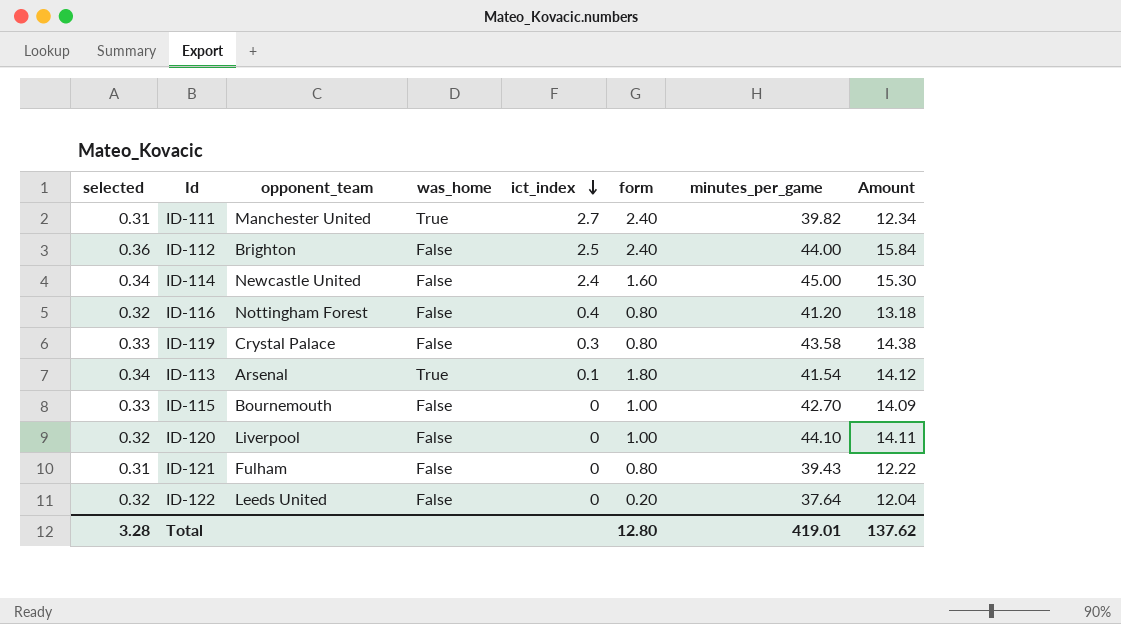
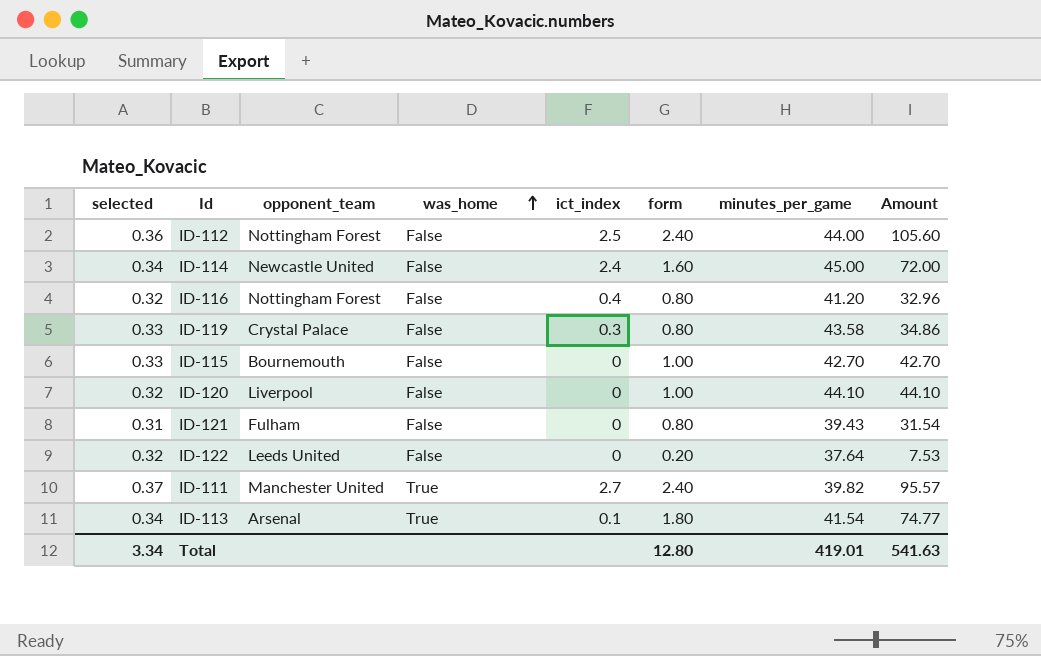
row order: ict_index descending -> was_home ascending
column Amount | formula: [selected] * [minutes_per_game] -> [form] * [minutes_per_game]
ID-112 | opponent_team: Brighton -> Nottingham Forest
ID-111 | selected: 0.31 -> 0.37
Total | selected: 3.28 -> 3.34
Total | Amount: 137.62 -> 541.63

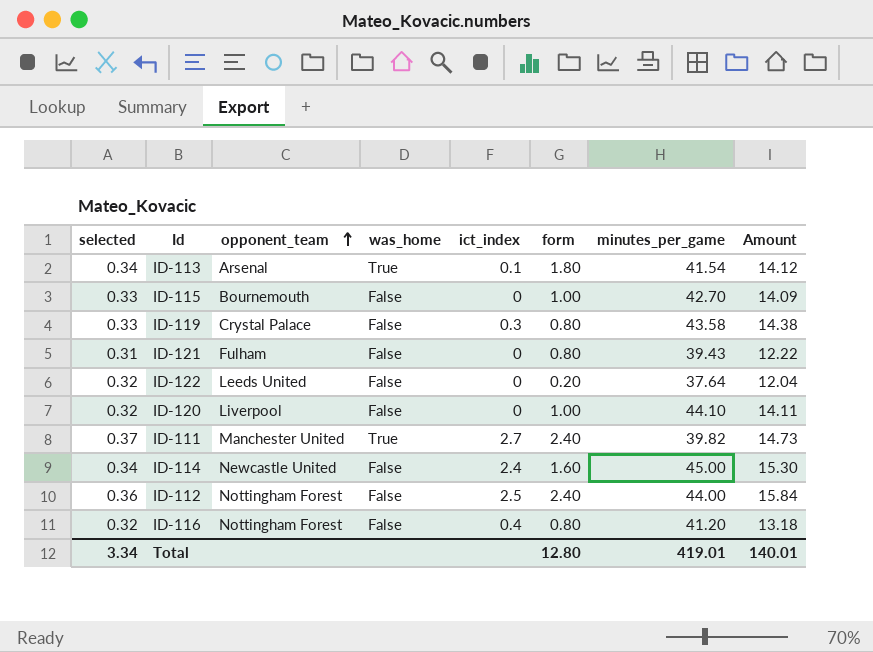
row order: was_home ascending -> opponent_team ascending
column Amount | formula: [form] * [minutes_per_game] -> [selected] * [minutes_per_game]
Total | Amount: 541.63 -> 140.01

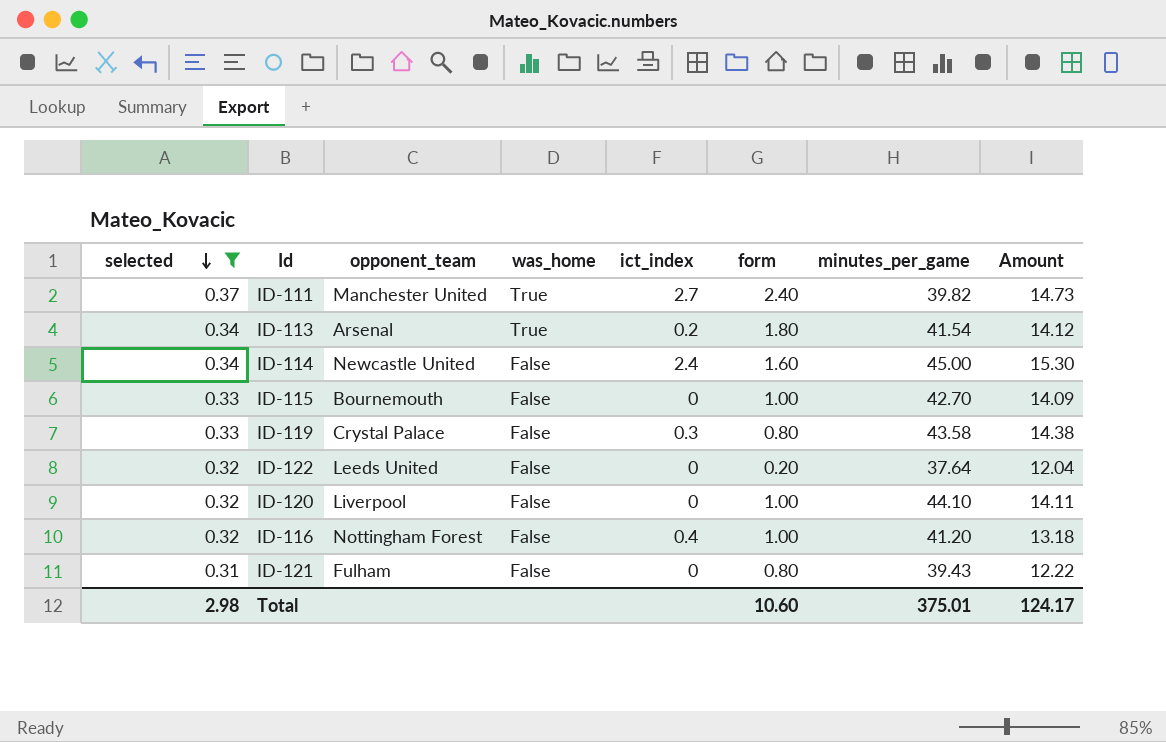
filter: none -> selected != 0.36
row order: opponent_team ascending -> selected descending
ID-113 | ict_index: 0.1 -> 0.2
ID-116 | form: 0.80 -> 1.00
Total | selected: 3.34 -> 2.98
Total | form: 12.80 -> 10.60
Total | minutes_per_game: 419.01 -> 375.01
Total | Amount: 140.01 -> 124.17

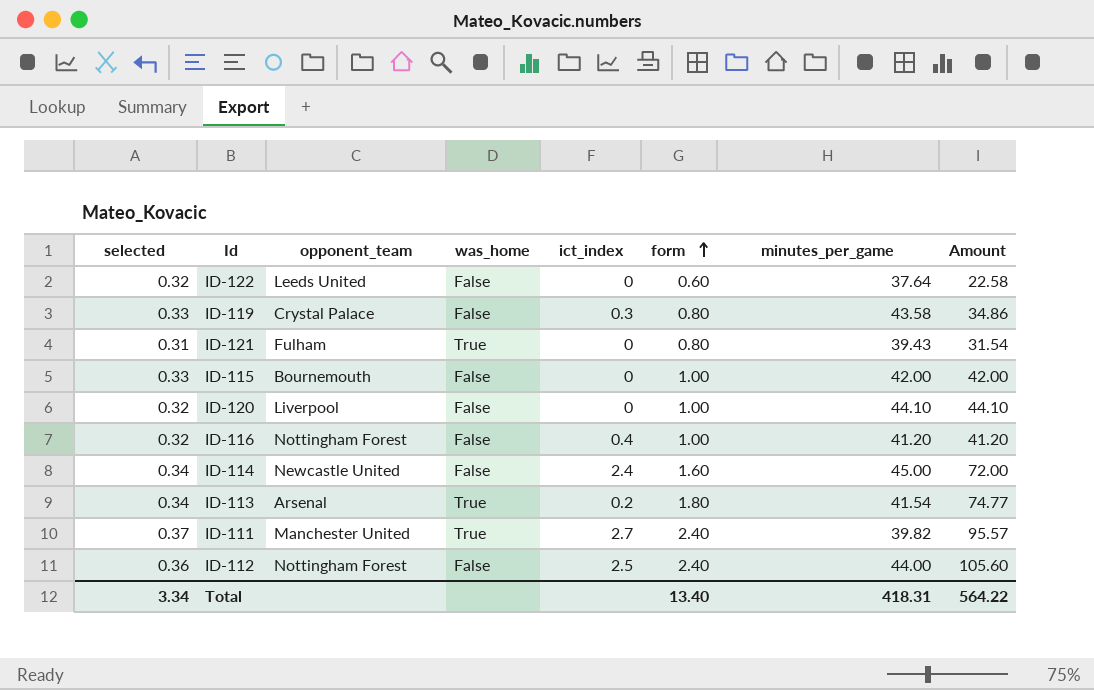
filter: selected != 0.36 -> none
row order: selected descending -> form ascending
column Amount | formula: [selected] * [minutes_per_game] -> [form] * [minutes_per_game]
ID-122 | form: 0.20 -> 0.60
ID-121 | was_home: False -> True
ID-115 | minutes_per_game: 42.70 -> 42.00
Total | selected: 2.98 -> 3.34
Total | form: 10.60 -> 13.40
Total | minutes_per_game: 375.01 -> 418.31
Total | Amount: 124.17 -> 564.22

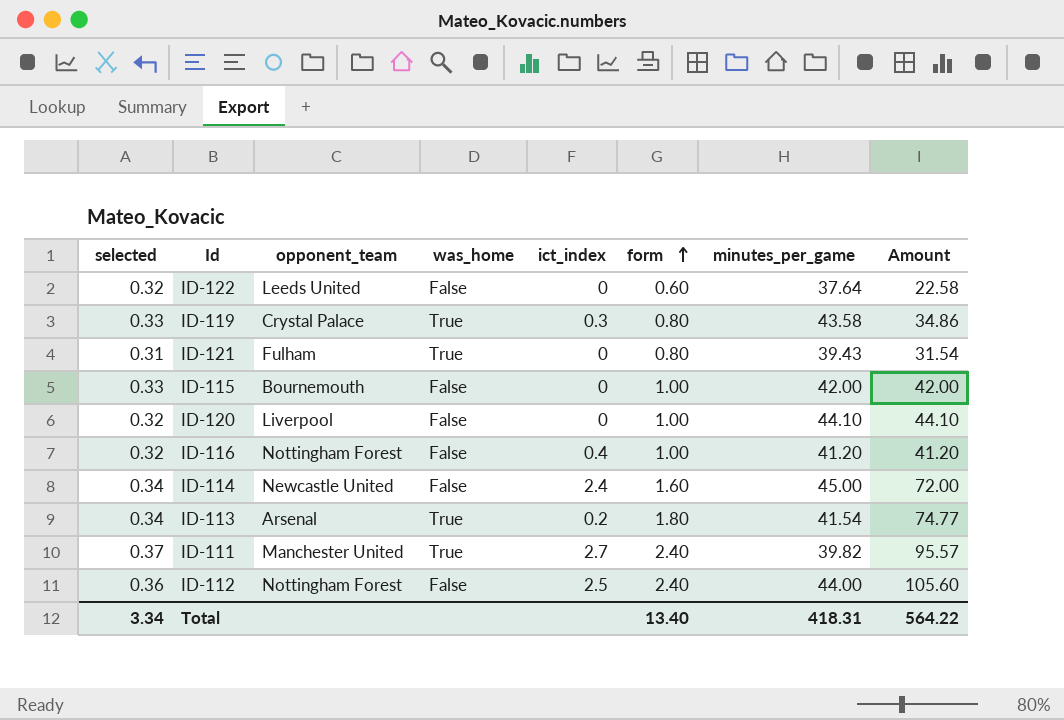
ID-119 | was_home: False -> True

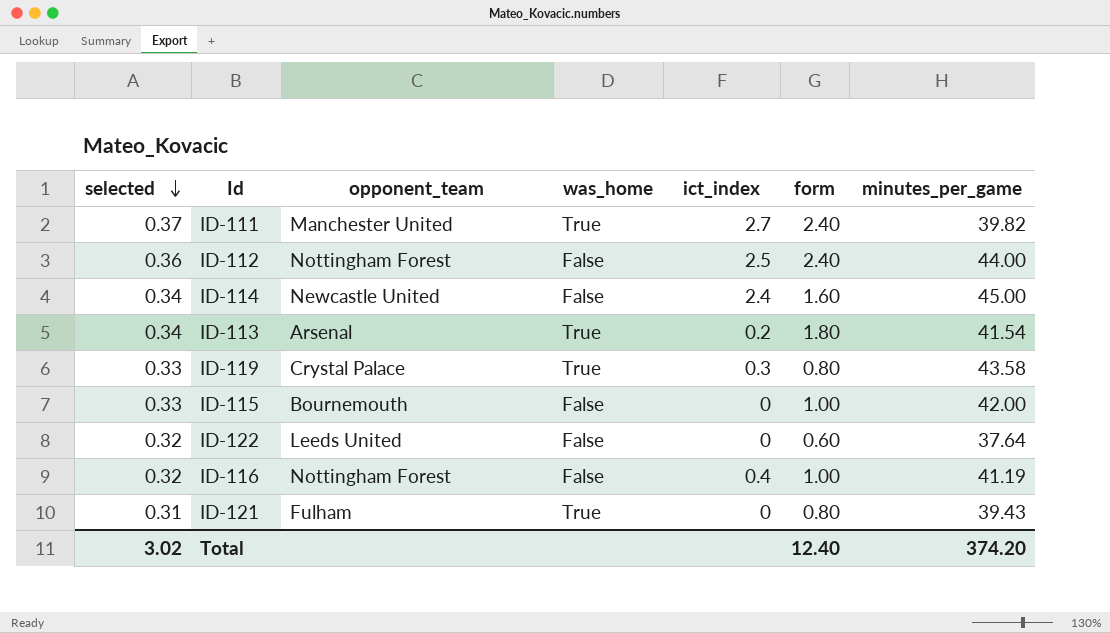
row order: form ascending -> selected descending
column Amount | formula: [form] * [minutes_per_game] -> none
row ID-120: 0.32 | Liverpool | False | 0 | 1.00 | 44.10 | 44.10 -> none
ID-116 | minutes_per_game: 41.20 -> 41.19
Total | selected: 3.34 -> 3.02
Total | form: 13.40 -> 12.40
Total | minutes_per_game: 418.31 -> 374.20

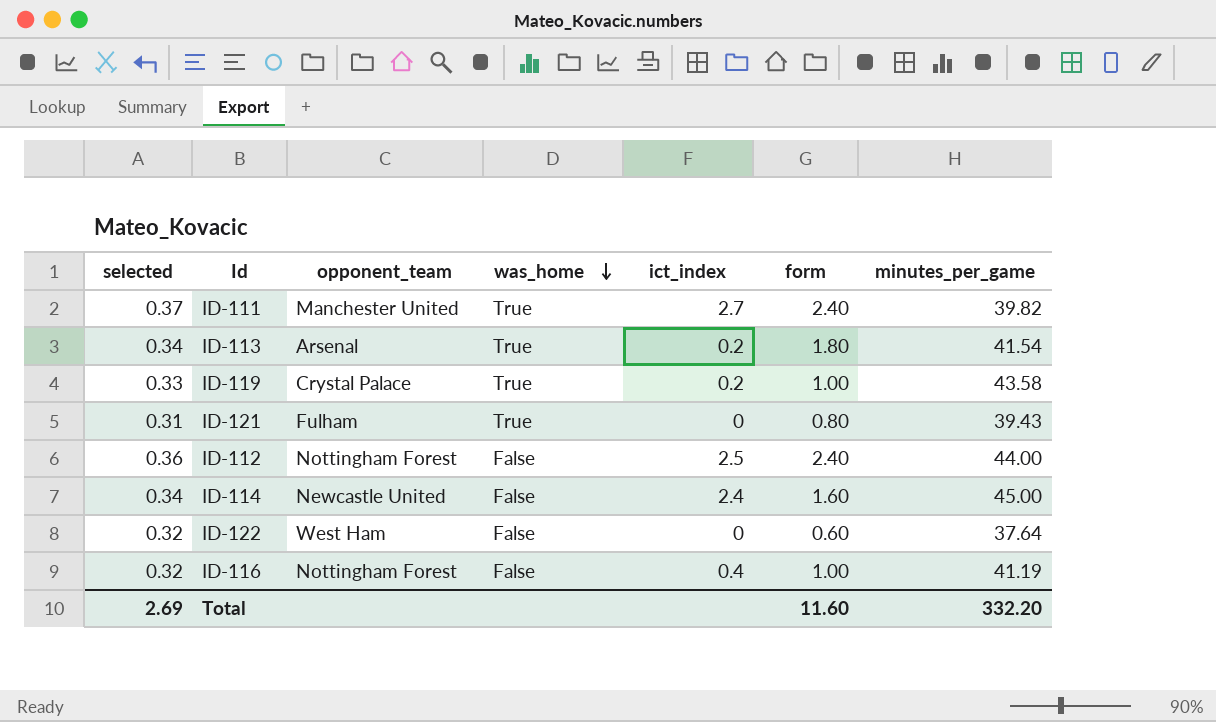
row order: selected descending -> was_home descending
row ID-115: 0.33 | Bournemouth | False | 0 | 1.00 | 42.00 -> none
ID-119 | ict_index: 0.3 -> 0.2
ID-119 | form: 0.80 -> 1.00
ID-122 | opponent_team: Leeds United -> West Ham
Total | selected: 3.02 -> 2.69
Total | form: 12.40 -> 11.60
Total | minutes_per_game: 374.20 -> 332.20

